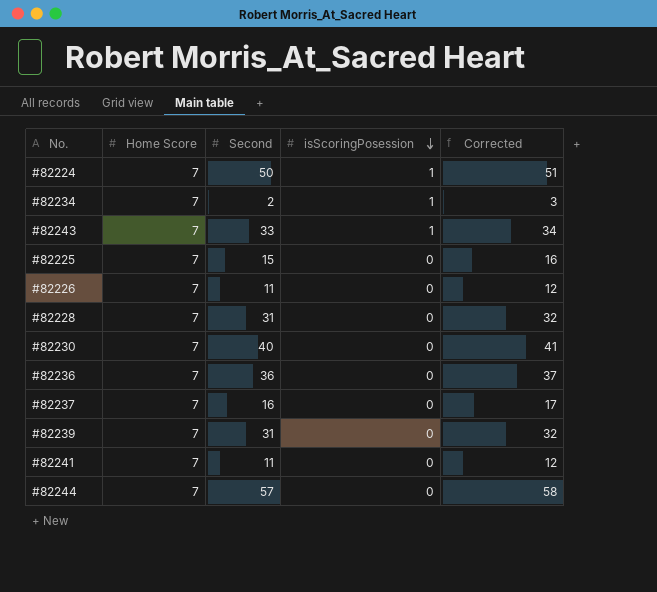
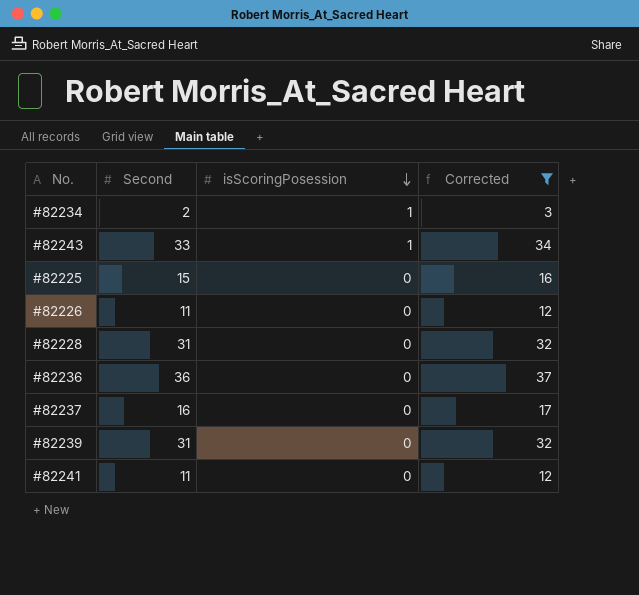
filter: none -> Corrected <= 37
column Home Score | position: 2 -> none

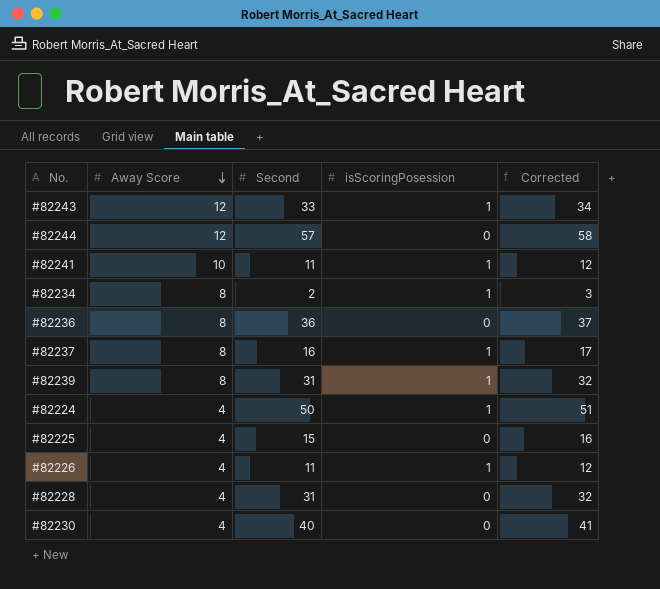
filter: Corrected <= 37 -> none
row order: isScoringPosession descending -> Away Score descending
column Away Score | position: none -> 2
#82241 | isScoringPosession: 0 -> 1
#82237 | isScoringPosession: 0 -> 1
#82239 | isScoringPosession: 0 -> 1
#82226 | isScoringPosession: 0 -> 1

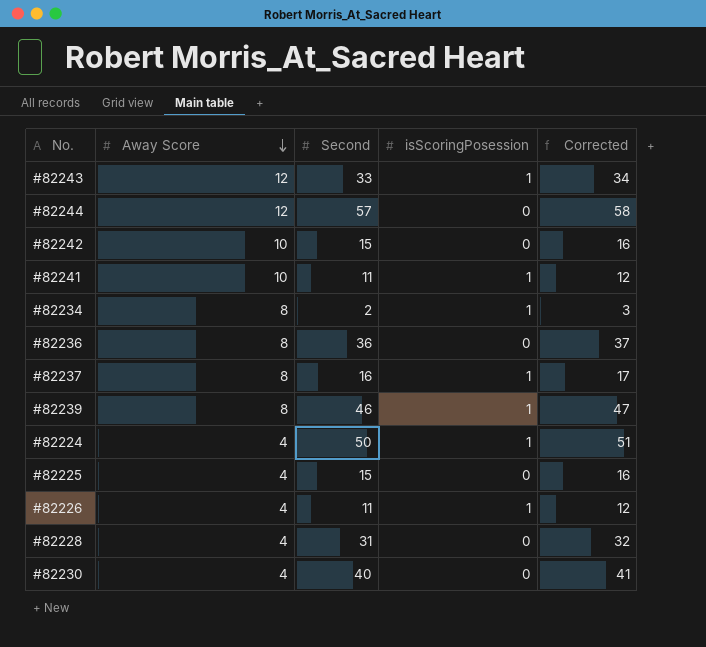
row #82242: none -> 10 | 15 | 0 | 16
#82239 | Second: 31 -> 46
#82239 | Corrected: 32 -> 47

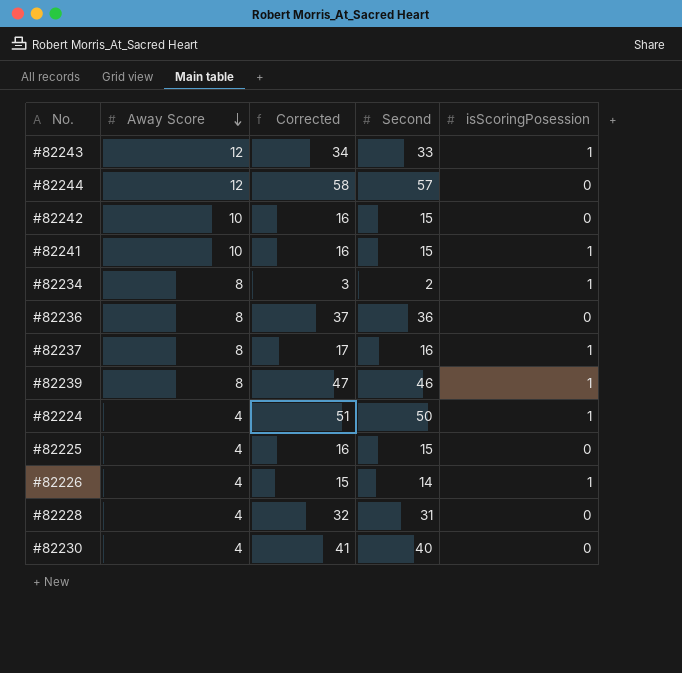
column Corrected | position: 5 -> 3
#82241 | Corrected: 12 -> 16
#82241 | Second: 11 -> 15
#82226 | Corrected: 12 -> 15
#82226 | Second: 11 -> 14

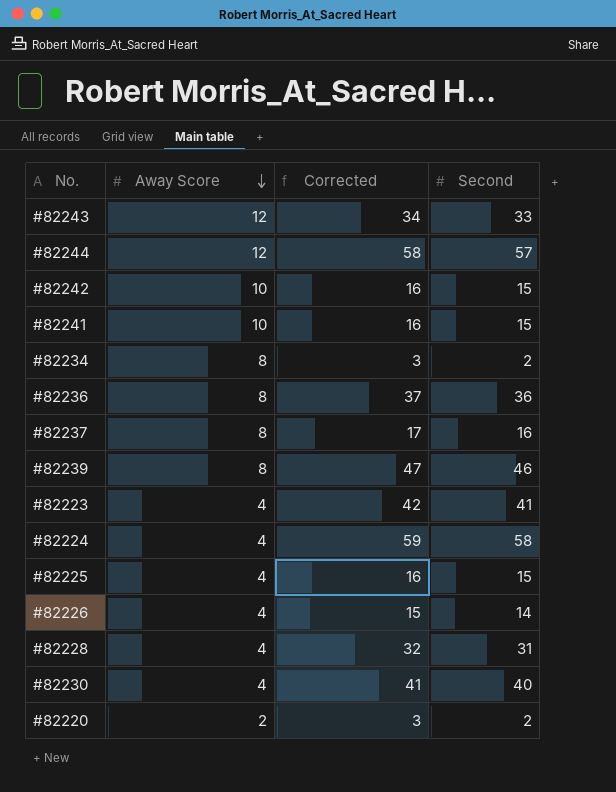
column isScoringPosession | position: 5 -> none
row #82223: none -> 4 | 42 | 41
#82224 | Corrected: 51 -> 59
#82224 | Second: 50 -> 58
row #82220: none -> 2 | 3 | 2

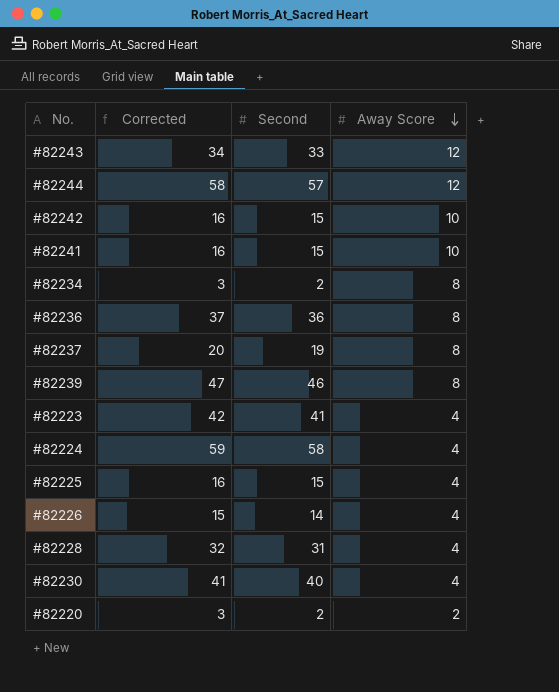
column Away Score | position: 2 -> 4
#82237 | Corrected: 17 -> 20
#82237 | Second: 16 -> 19

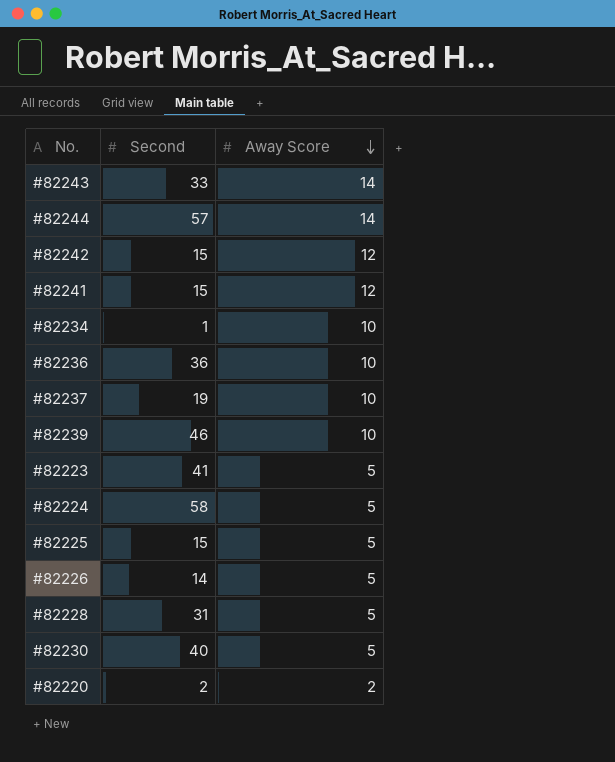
column Corrected | formula: [Second] + 1 -> none
#82243 | Away Score: 12 -> 14
#82244 | Away Score: 12 -> 14
#82242 | Away Score: 10 -> 12
#82241 | Away Score: 10 -> 12
#82234 | Second: 2 -> 1
#82234 | Away Score: 8 -> 10
#82236 | Away Score: 8 -> 10
#82237 | Away Score: 8 -> 10
#82239 | Away Score: 8 -> 10
#82223 | Away Score: 4 -> 5
#82224 | Away Score: 4 -> 5
#82225 | Away Score: 4 -> 5
#82226 | Away Score: 4 -> 5
#82228 | Away Score: 4 -> 5
#82230 | Away Score: 4 -> 5

